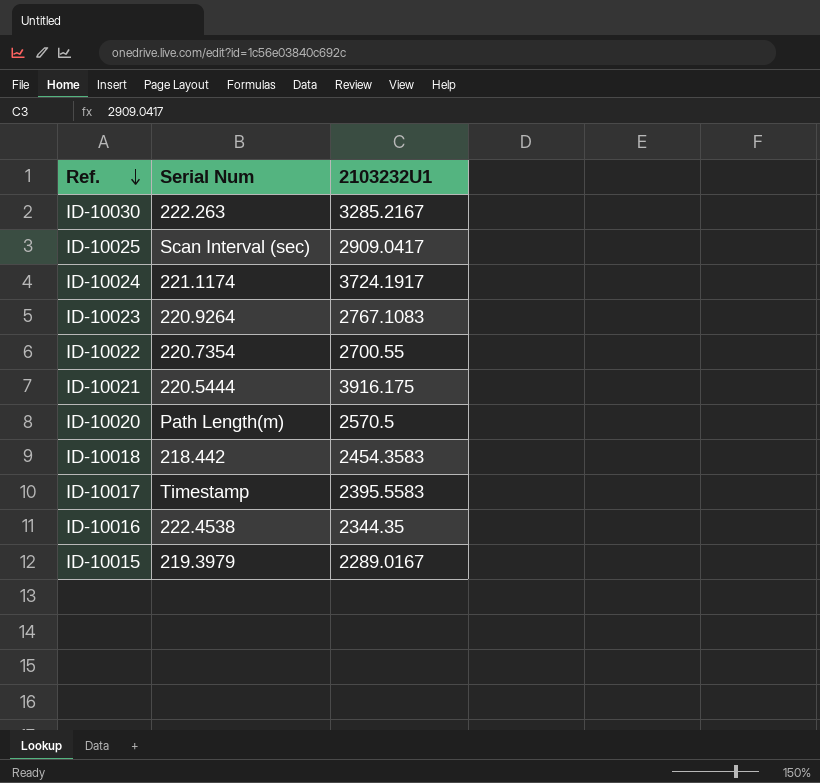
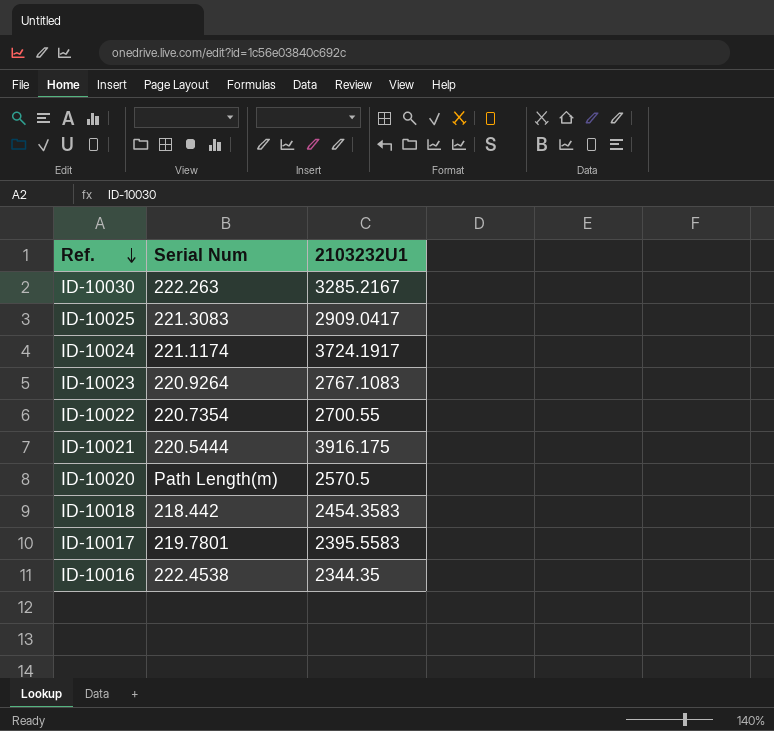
row ID-10015: 219.3979 | 2289.0167 -> none
ID-10025 | Serial Num: Scan Interval (sec) -> 221.3083
ID-10017 | Serial Num: Timestamp -> 219.7801

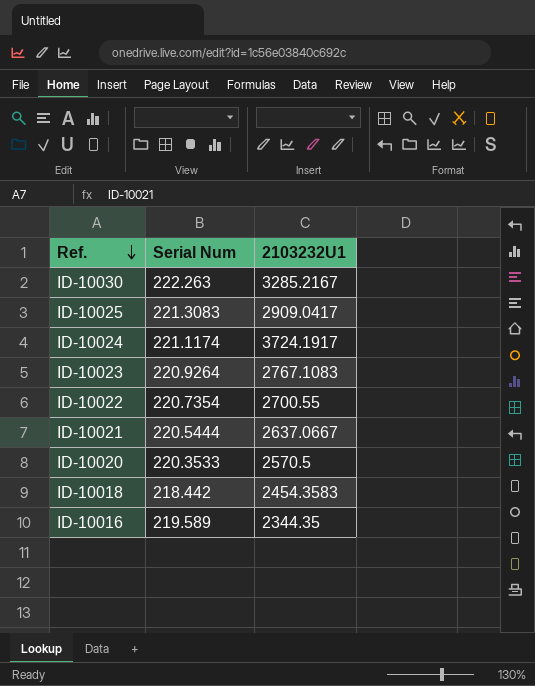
row ID-10017: 219.7801 | 2395.5583 -> none
ID-10021 | 2103232U1: 3916.175 -> 2637.0667
ID-10020 | Serial Num: Path Length(m) -> 220.3533
ID-10016 | Serial Num: 222.4538 -> 219.589

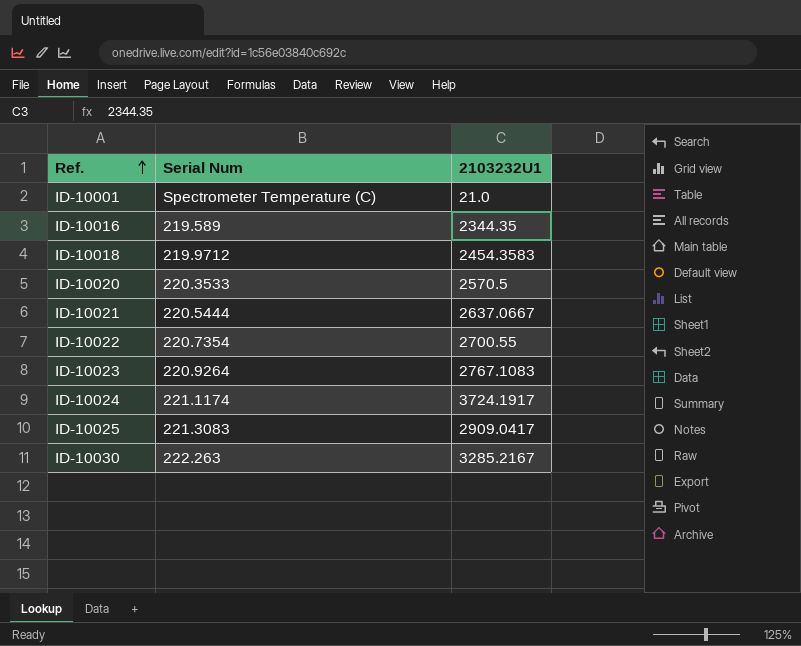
row order: Ref. descending -> Ref. ascending
row ID-10001: none -> Spectrometer Temperature (C) | 21.0
ID-10018 | Serial Num: 218.442 -> 219.9712

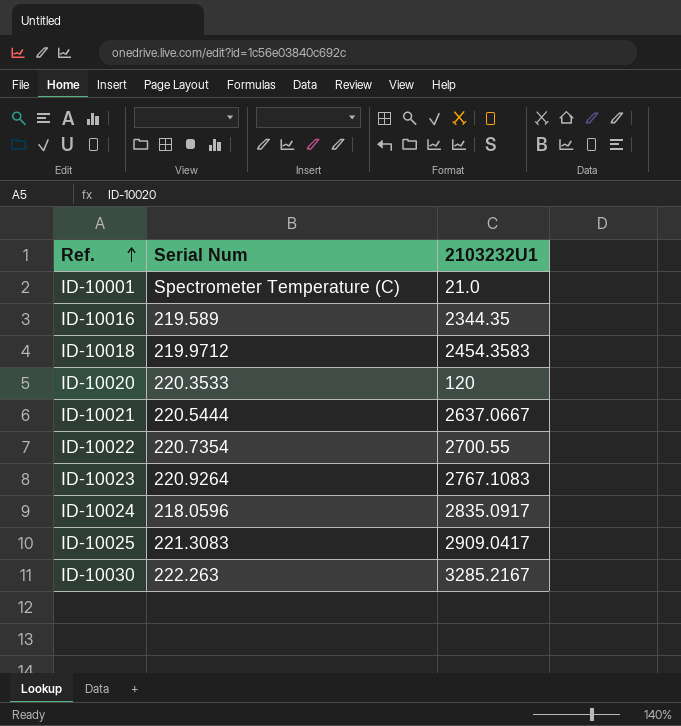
ID-10020 | 2103232U1: 2570.5 -> 120
ID-10024 | Serial Num: 221.1174 -> 218.0596
ID-10024 | 2103232U1: 3724.1917 -> 2835.0917

